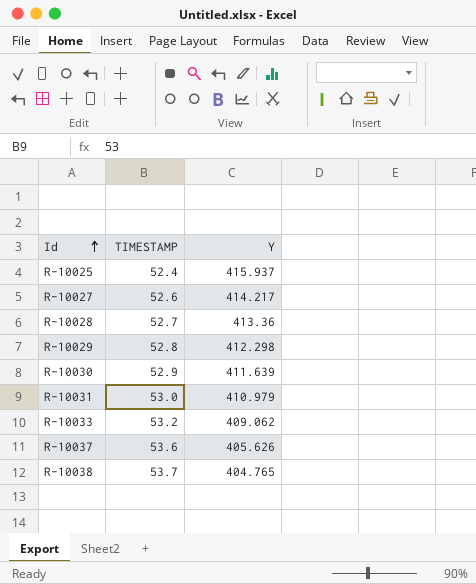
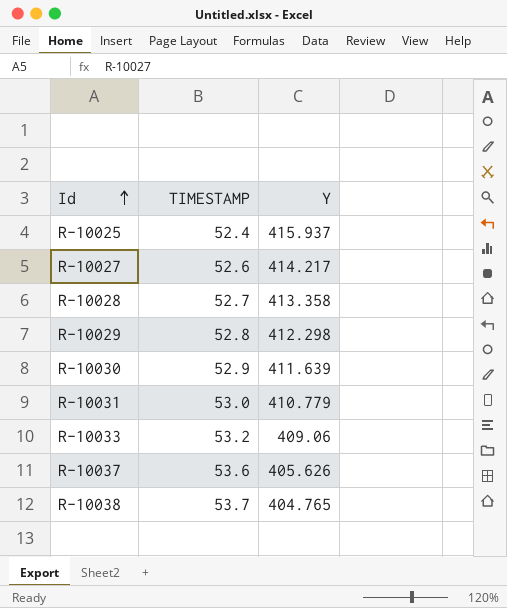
R-10028 | Y: 413.36 -> 413.358
R-10031 | Y: 410.979 -> 410.779
R-10033 | Y: 409.062 -> 409.06

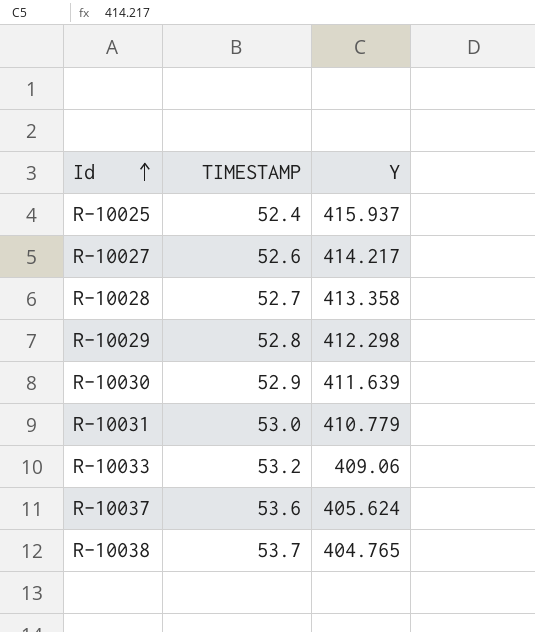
R-10037 | Y: 405.626 -> 405.624

